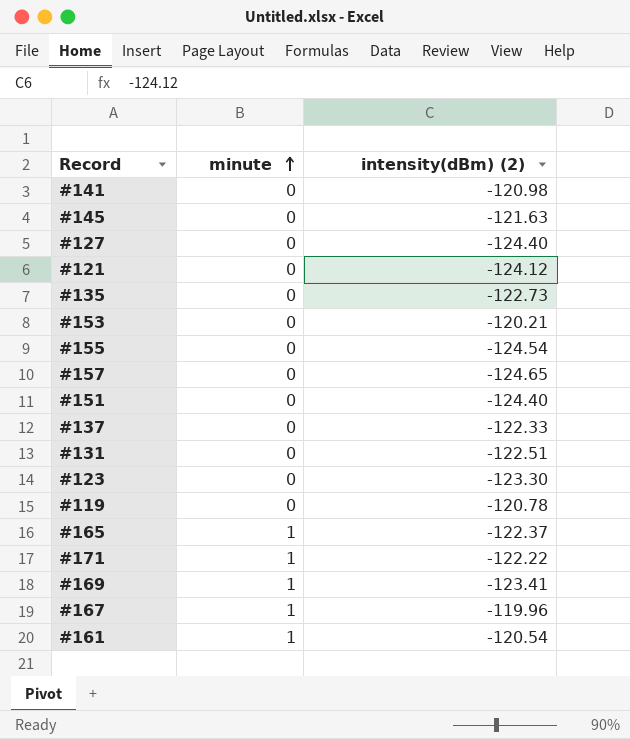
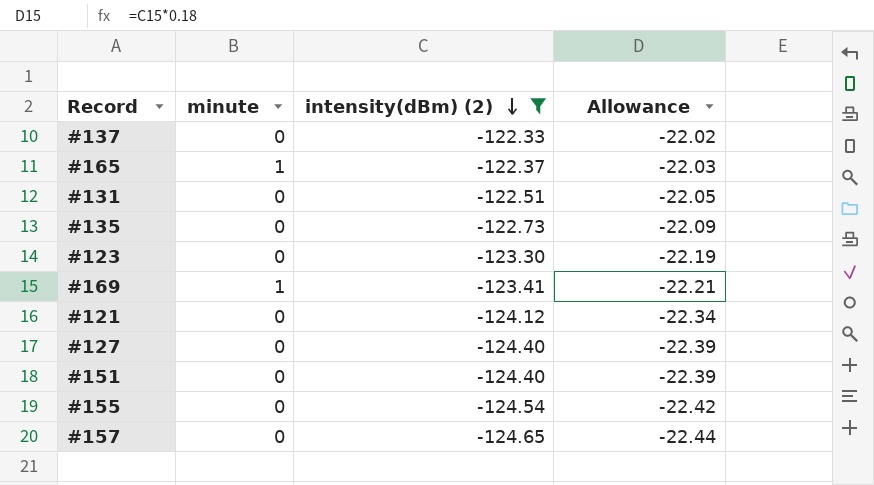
filter: none -> intensity(dBm) (2) <= -122.33
row order: minute ascending -> intensity(dBm) (2) descending
column Allowance | formula: none -> [intensity(dBm) (2)] * 0.18

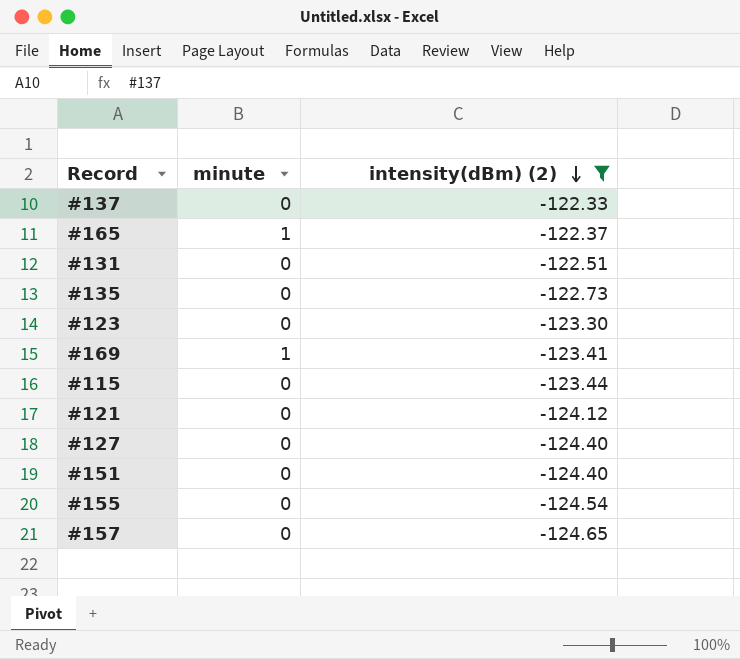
column Allowance | formula: [intensity(dBm) (2)] * 0.18 -> none
row #115: none -> 0 | -123.44

